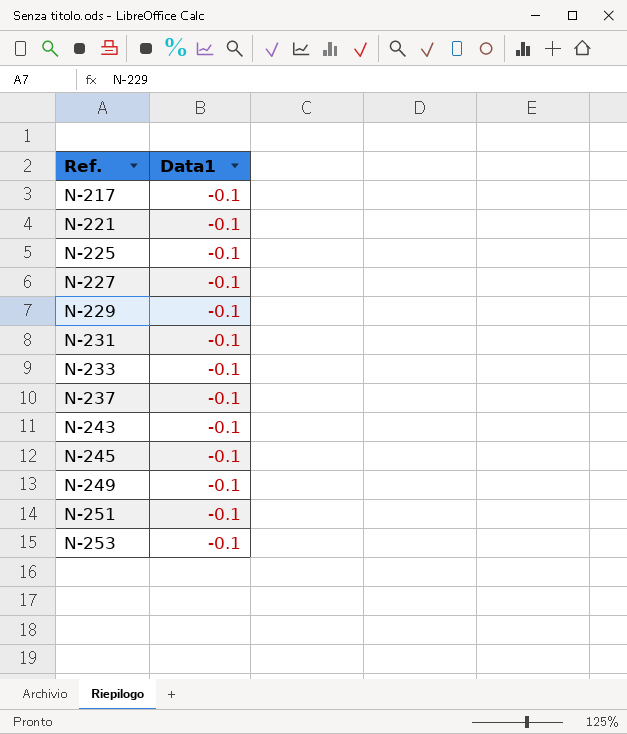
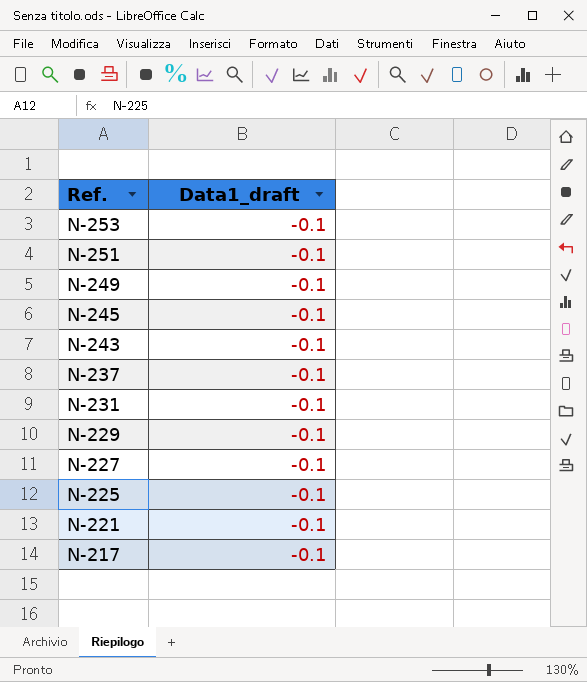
row order: Ref. ascending -> Ref. descending
column name: Data1 -> Data1_draft
row N-233: -0.1 -> none

